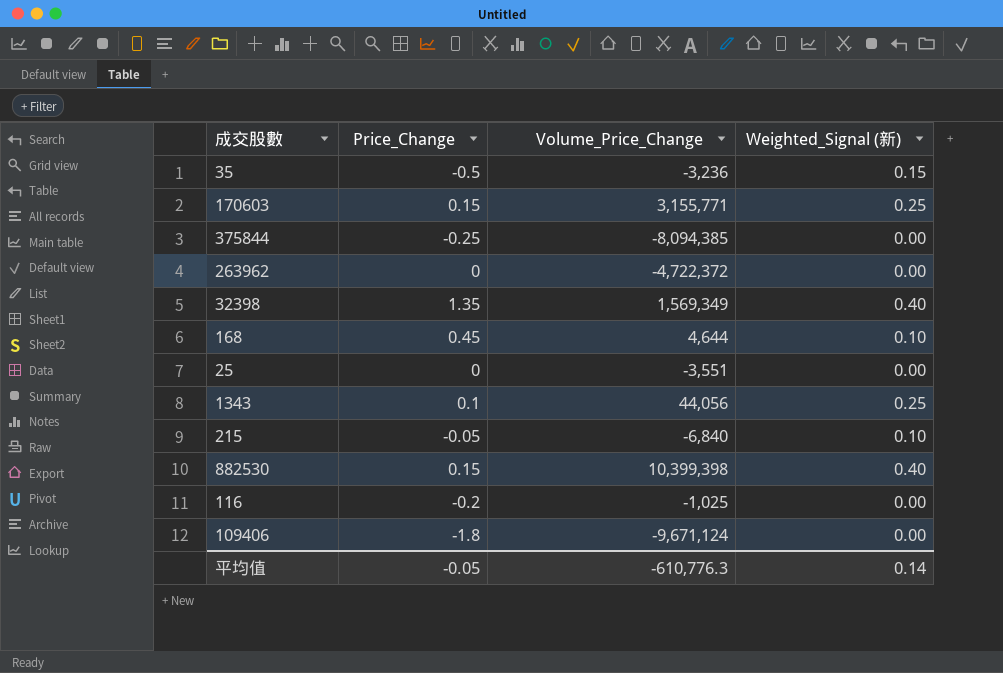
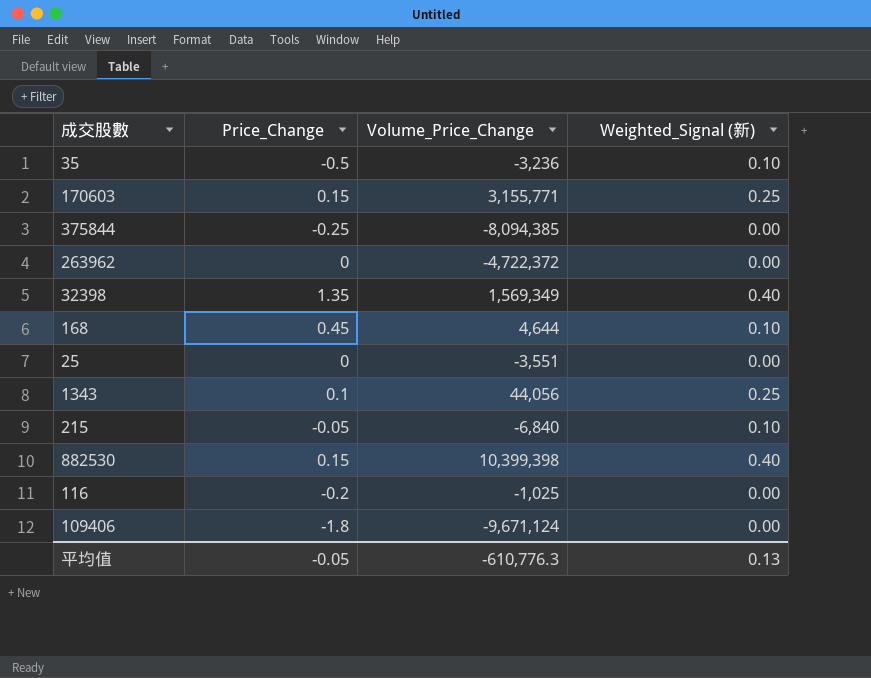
35 | Weighted_Signal (新): 0.15 -> 0.10
平均值 | Weighted_Signal (新): 0.14 -> 0.13

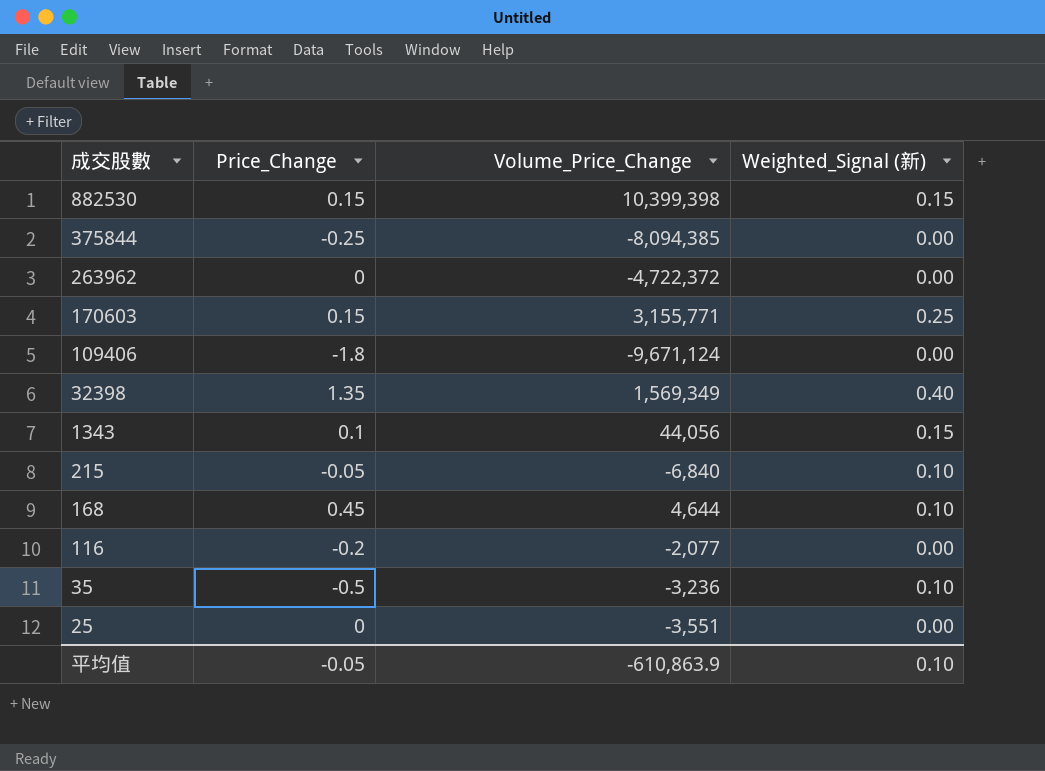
row order: none -> 成交股數 descending
882530 | Weighted_Signal (新): 0.40 -> 0.15
1343 | Weighted_Signal (新): 0.25 -> 0.15
116 | Volume_Price_Change: -1,025 -> -2,077
平均值 | Volume_Price_Change: -610,776.3 -> -610,863.9
平均值 | Weighted_Signal (新): 0.13 -> 0.10

